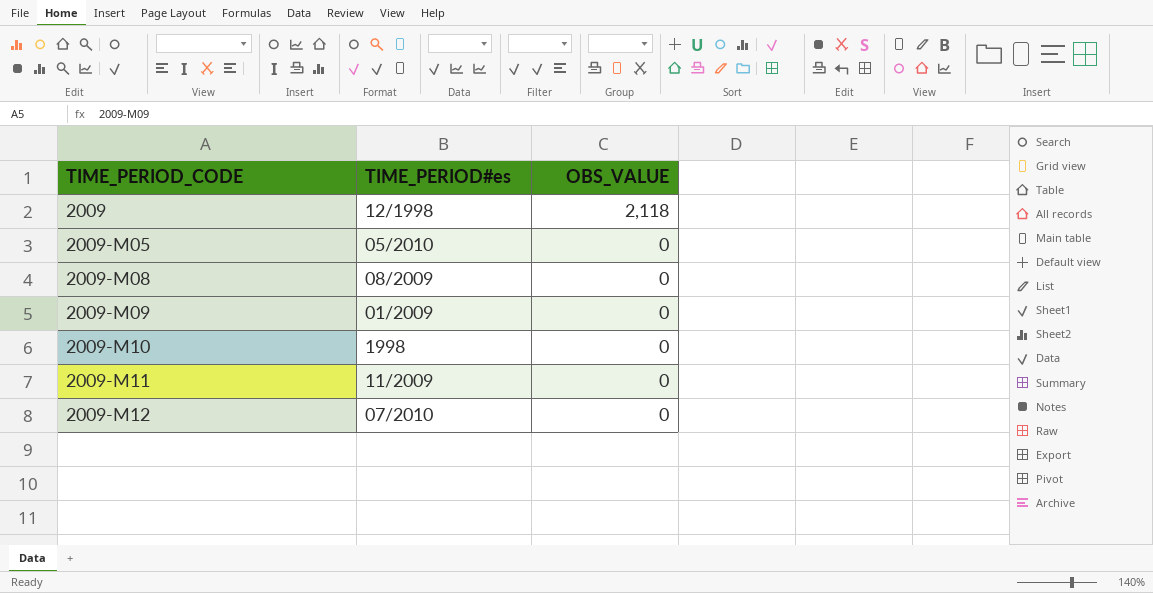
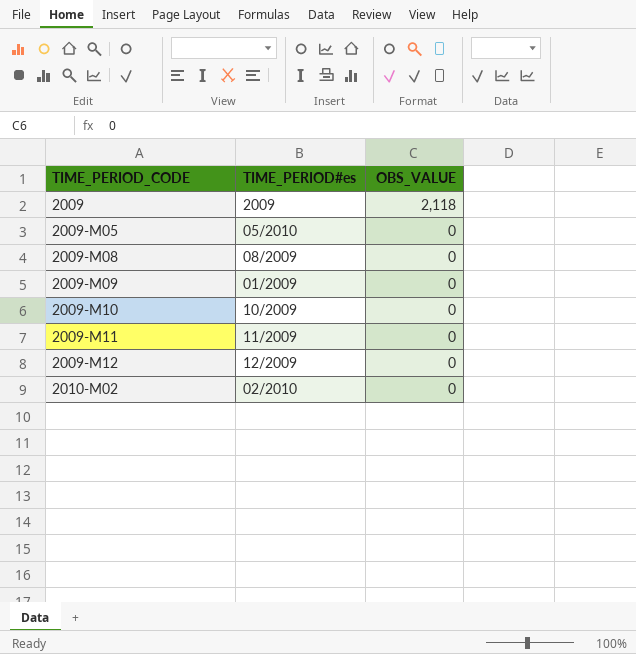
2009 | TIME_PERIOD#es: 12/1998 -> 2009
2009-M10 | TIME_PERIOD#es: 1998 -> 10/2009
2009-M12 | TIME_PERIOD#es: 07/2010 -> 12/2009
row 2010-M02: none -> 02/2010 | 0

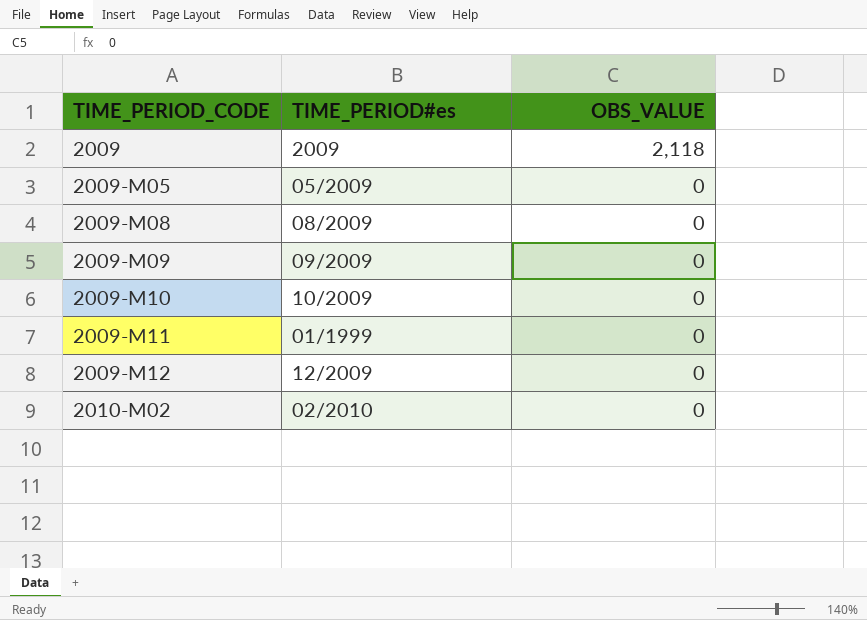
2009-M05 | TIME_PERIOD#es: 05/2010 -> 05/2009
2009-M09 | TIME_PERIOD#es: 01/2009 -> 09/2009
2009-M11 | TIME_PERIOD#es: 11/2009 -> 01/1999

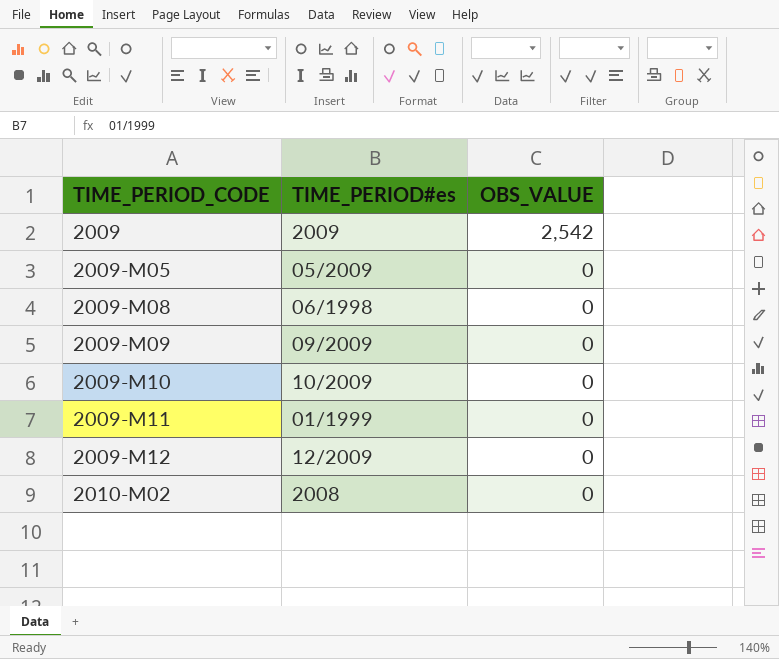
2009 | OBS_VALUE: 2,118 -> 2,542
2009-M08 | TIME_PERIOD#es: 08/2009 -> 06/1998
2010-M02 | TIME_PERIOD#es: 02/2010 -> 2008

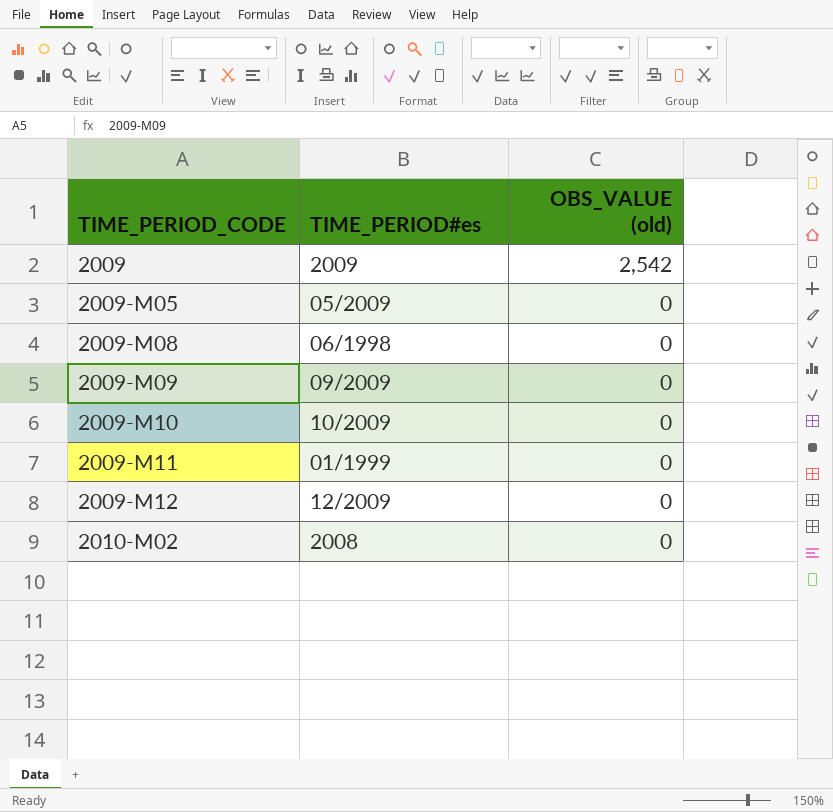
column name: OBS_VALUE -> OBS_VALUE (old)

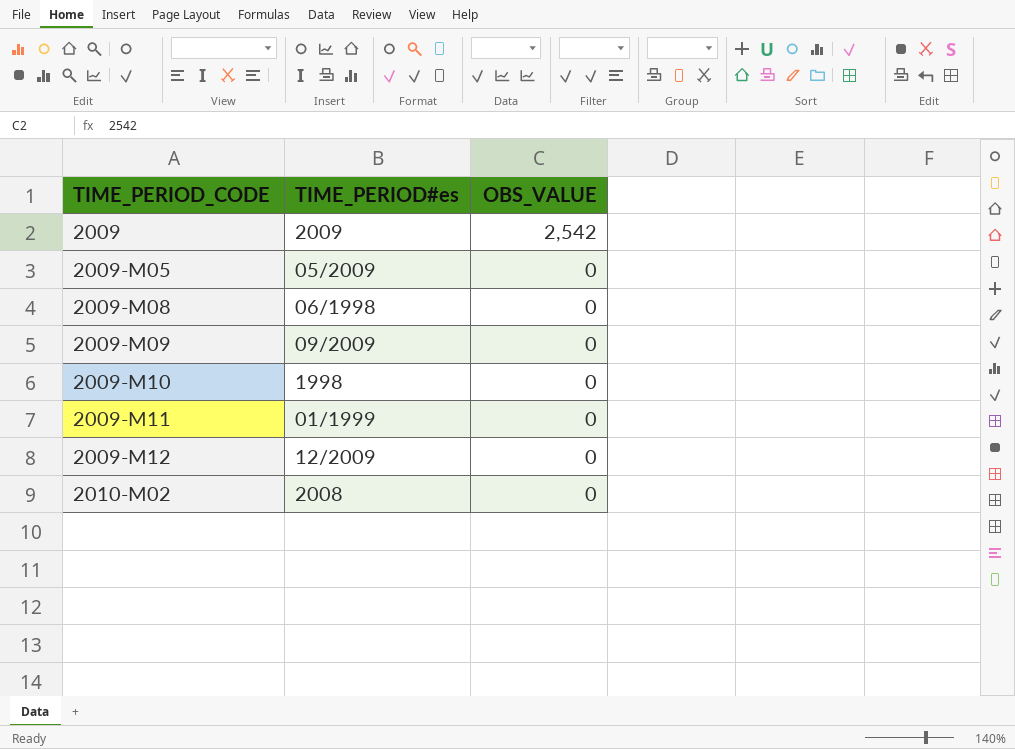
column name: OBS_VALUE (old) -> OBS_VALUE
2009-M10 | TIME_PERIOD#es: 10/2009 -> 1998

